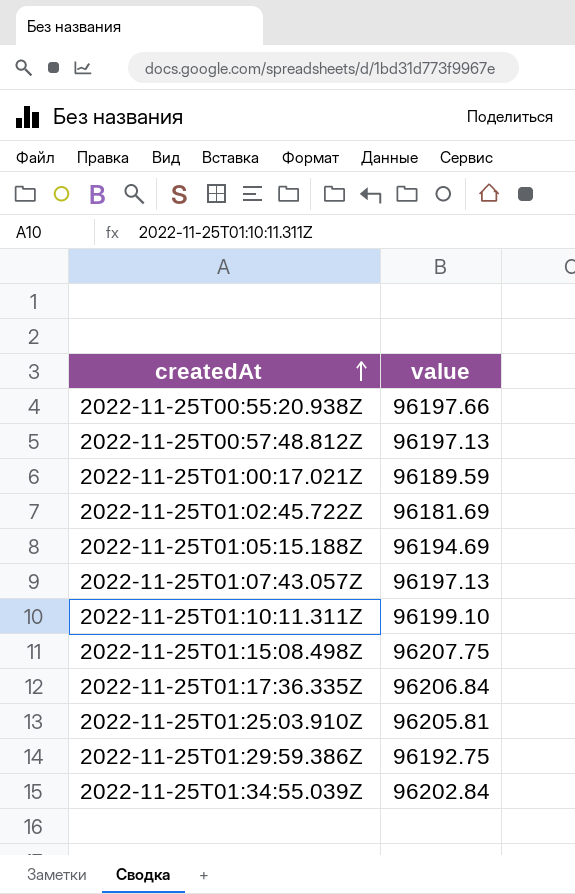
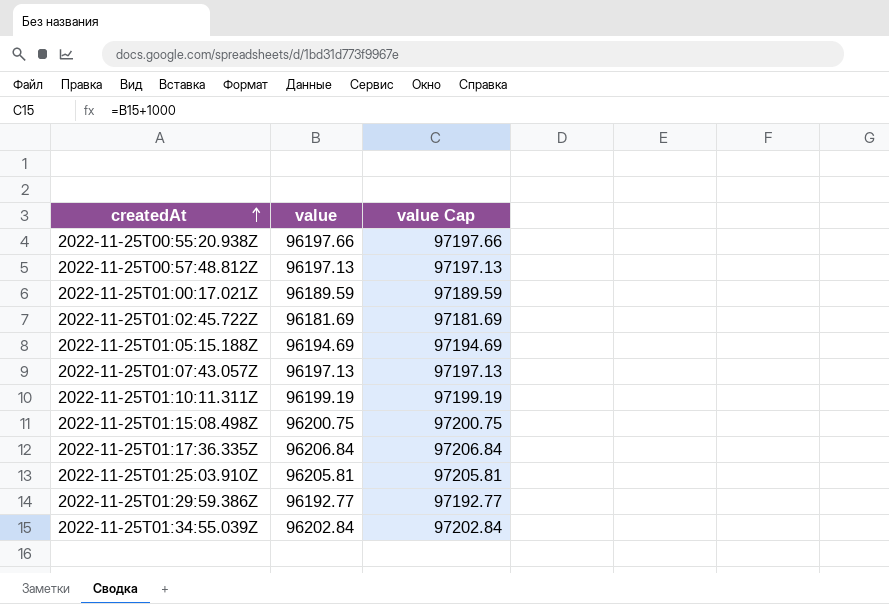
column value Cap | formula: none -> [value] + 1000
2022-11-25T01:10:11.311Z | value: 96199.10 -> 96199.19
2022-11-25T01:15:08.498Z | value: 96207.75 -> 96200.75
2022-11-25T01:29:59.386Z | value: 96192.75 -> 96192.77

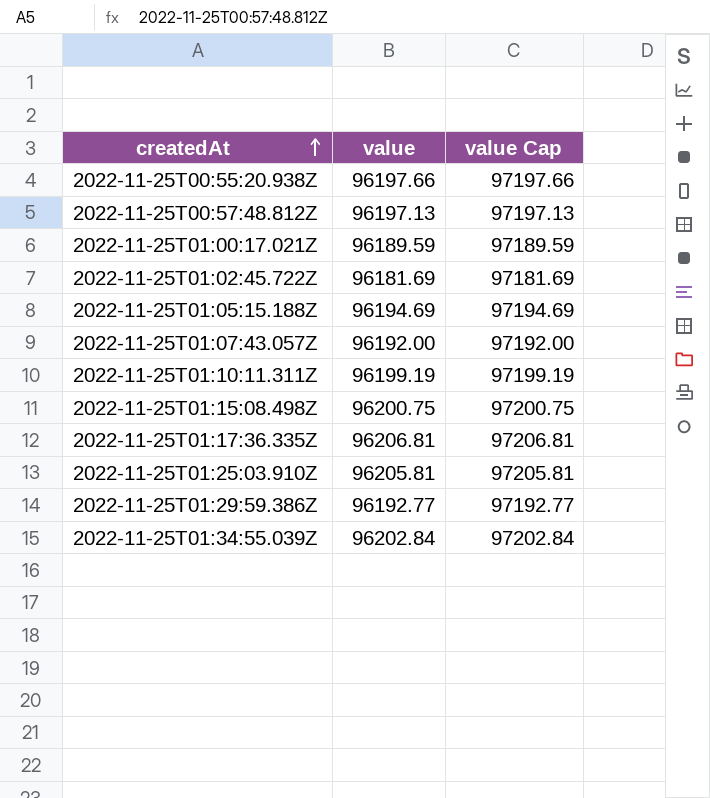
2022-11-25T01:07:43.057Z | value: 96197.13 -> 96192.00
2022-11-25T01:07:43.057Z | value Cap: 97197.13 -> 97192.00
2022-11-25T01:17:36.335Z | value: 96206.84 -> 96206.81
2022-11-25T01:17:36.335Z | value Cap: 97206.84 -> 97206.81

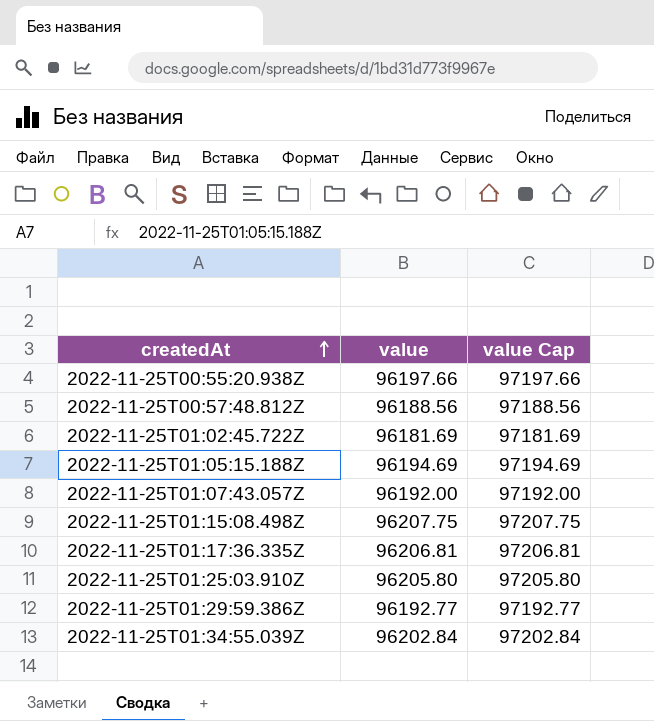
row 2022-11-25T01:00:17.021Z: 96189.59 | 97189.59 -> none
row 2022-11-25T01:10:11.311Z: 96199.19 | 97199.19 -> none
2022-11-25T00:57:48.812Z | value: 96197.13 -> 96188.56
2022-11-25T00:57:48.812Z | value Cap: 97197.13 -> 97188.56
2022-11-25T01:15:08.498Z | value: 96200.75 -> 96207.75
2022-11-25T01:15:08.498Z | value Cap: 97200.75 -> 97207.75
2022-11-25T01:25:03.910Z | value: 96205.81 -> 96205.80
2022-11-25T01:25:03.910Z | value Cap: 97205.81 -> 97205.80

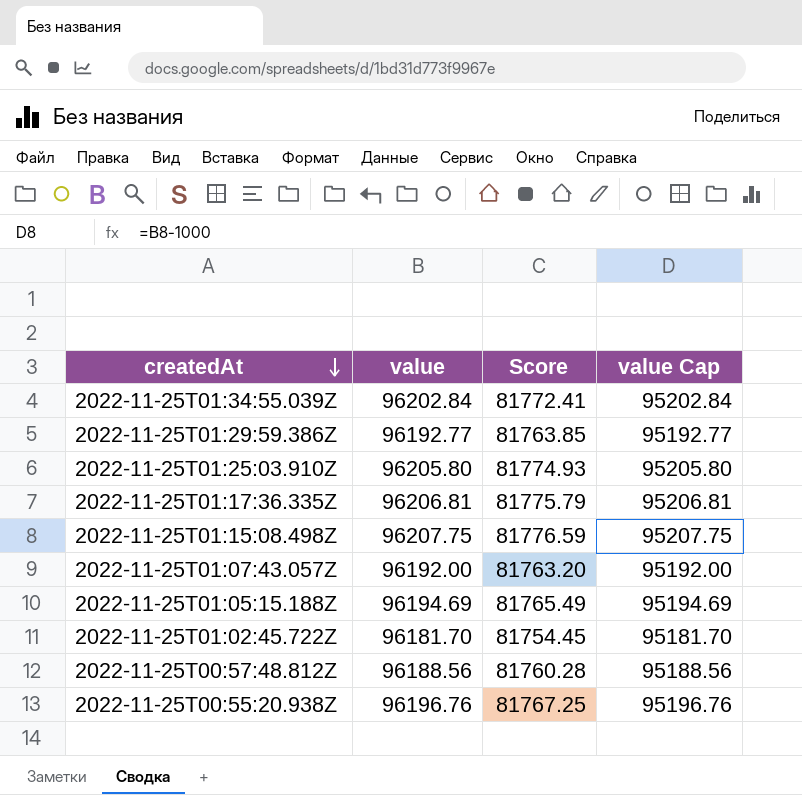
row order: createdAt ascending -> createdAt descending
column Score | formula: none -> [value] * 0.85
column value Cap | formula: [value] + 1000 -> [value] - 1000
2022-11-25T01:02:45.722Z | value: 96181.69 -> 96181.70
2022-11-25T00:55:20.938Z | value: 96197.66 -> 96196.76

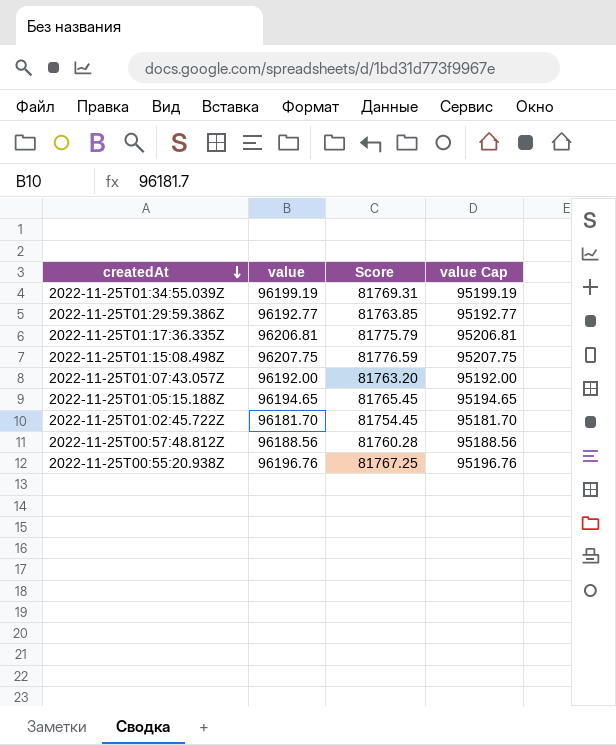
row 2022-11-25T01:25:03.910Z: 96205.80 | 81774.93 | 95205.80 -> none
2022-11-25T01:34:55.039Z | value: 96202.84 -> 96199.19
2022-11-25T01:34:55.039Z | Score: 81772.41 -> 81769.31
2022-11-25T01:34:55.039Z | value Cap: 95202.84 -> 95199.19
2022-11-25T01:05:15.188Z | value: 96194.69 -> 96194.65
2022-11-25T01:05:15.188Z | Score: 81765.49 -> 81765.45
2022-11-25T01:05:15.188Z | value Cap: 95194.69 -> 95194.65

